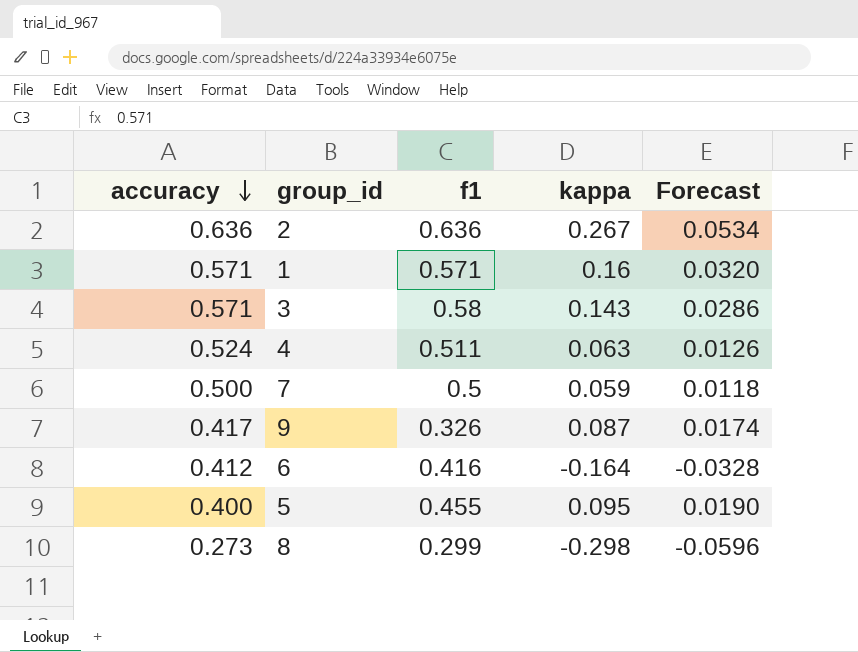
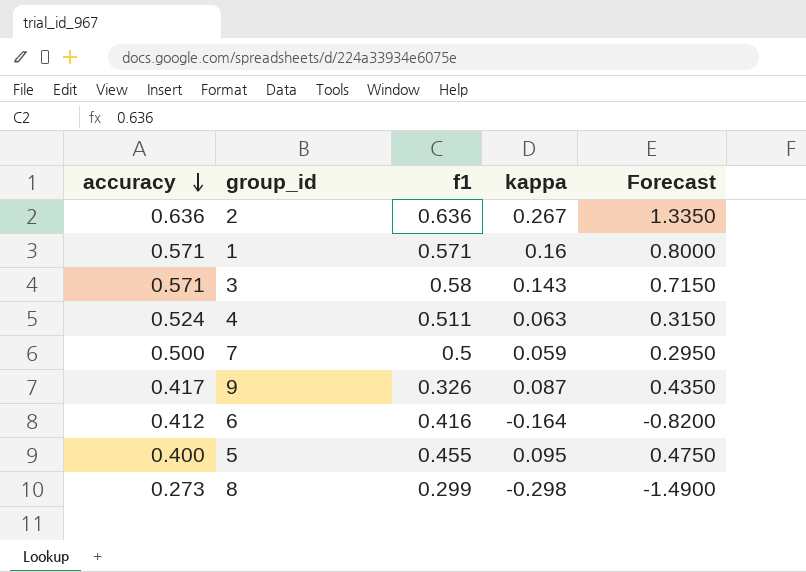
column Forecast | formula: [kappa] * 0.2 -> [kappa] * 5

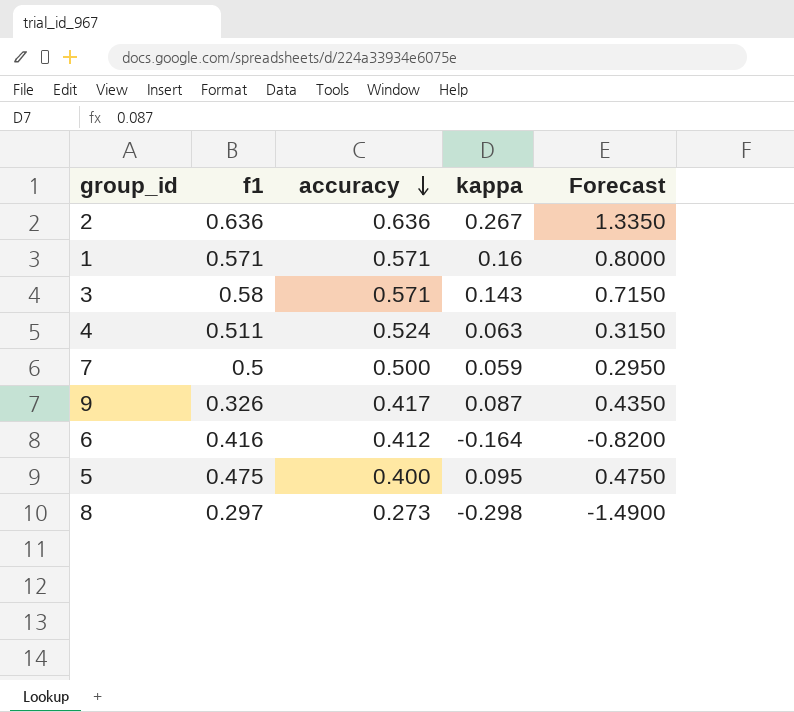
column accuracy | position: 1 -> 3
5 | f1: 0.455 -> 0.475
8 | f1: 0.299 -> 0.297

